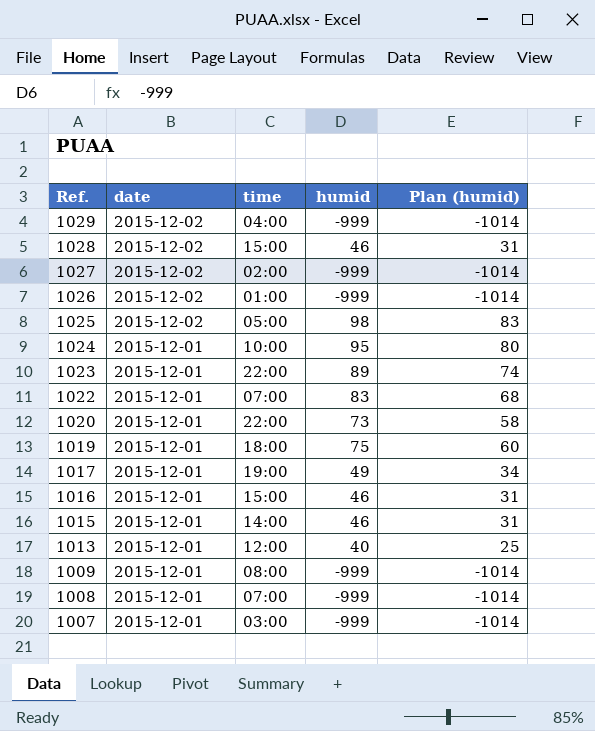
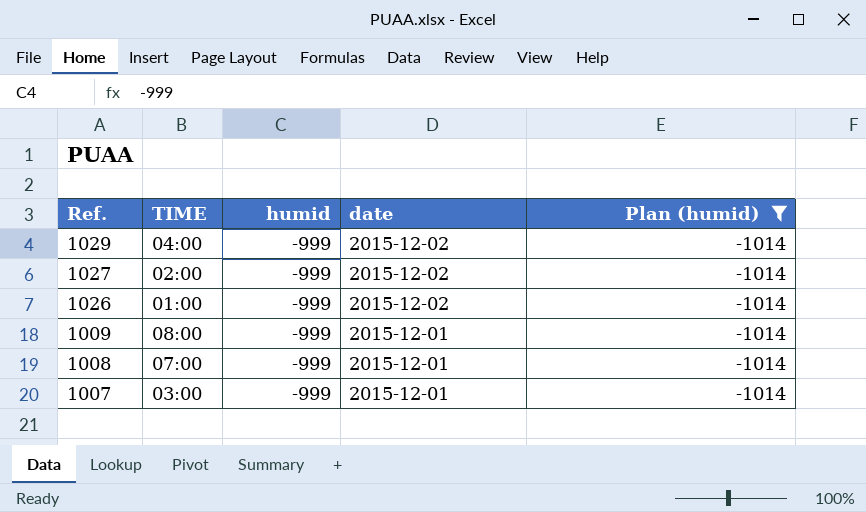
filter: none -> Plan (humid) = -1014
column name: time -> TIME
column date | position: 2 -> 4

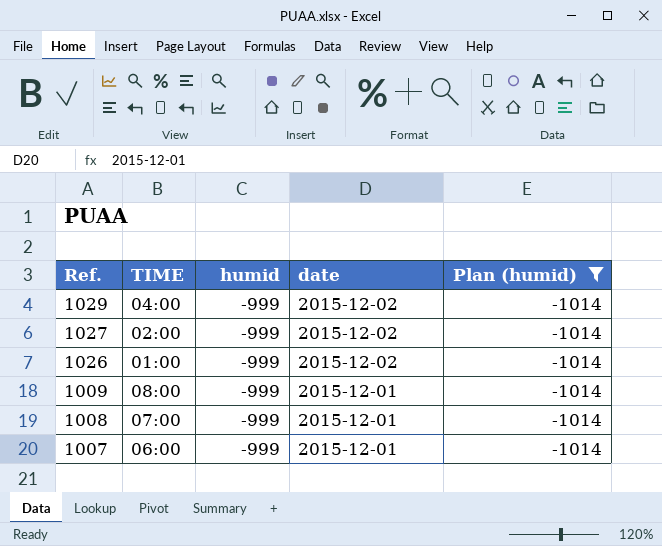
1007 | TIME: 03:00 -> 06:00

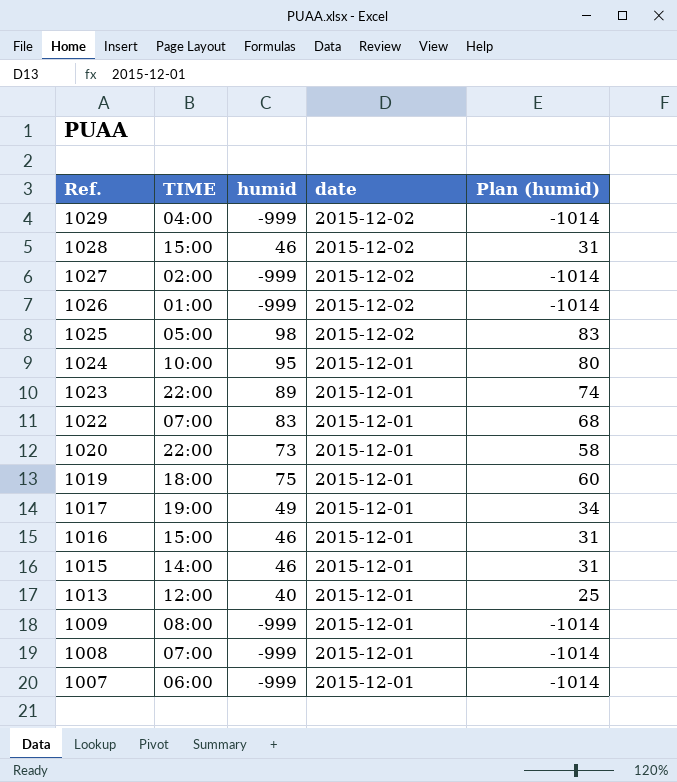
filter: Plan (humid) = -1014 -> none

